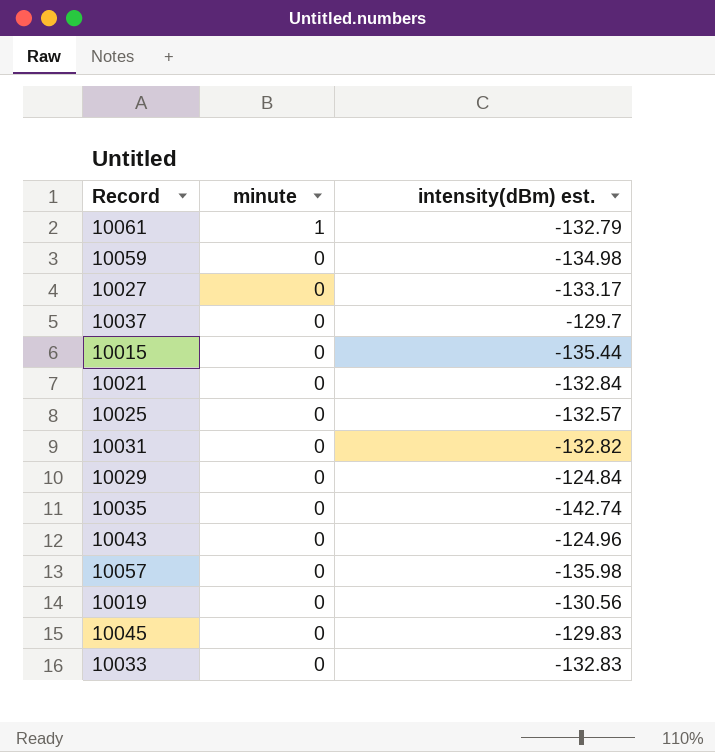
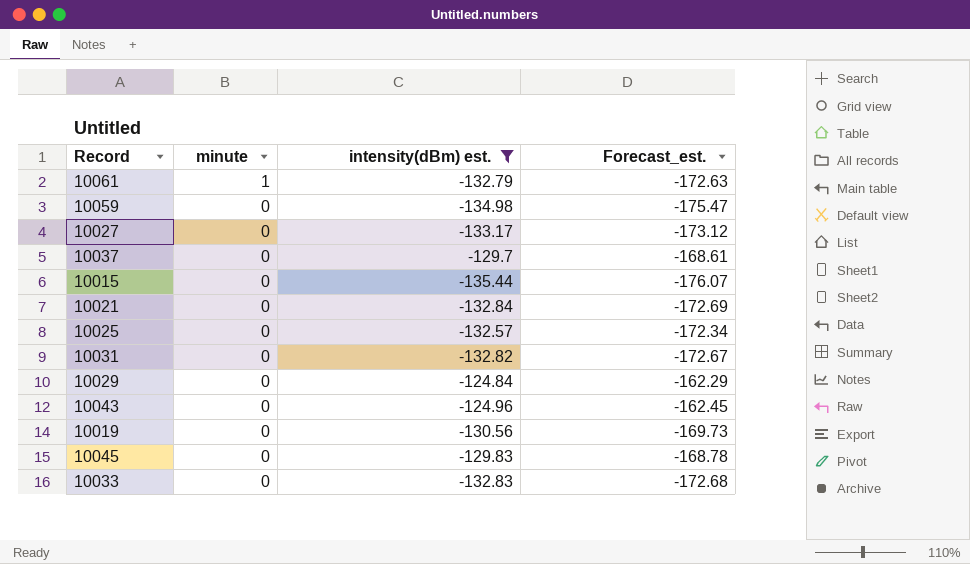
filter: none -> intensity(dBm) est. >= -135.44
column Forecast_est. | formula: none -> [intensity(dBm) est.] * 1.3

